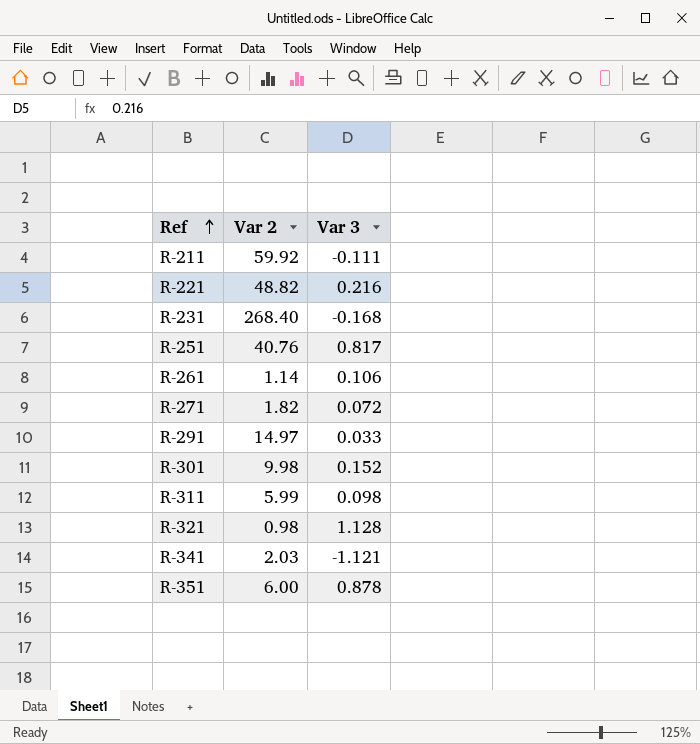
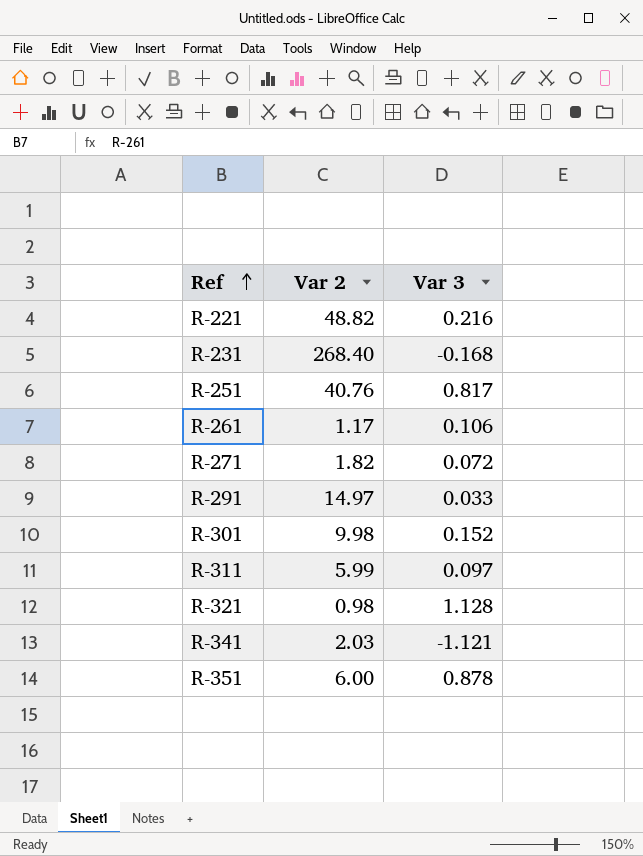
row R-211: 59.92 | -0.111 -> none
R-261 | Var 2: 1.14 -> 1.17
R-311 | Var 3: 0.098 -> 0.097

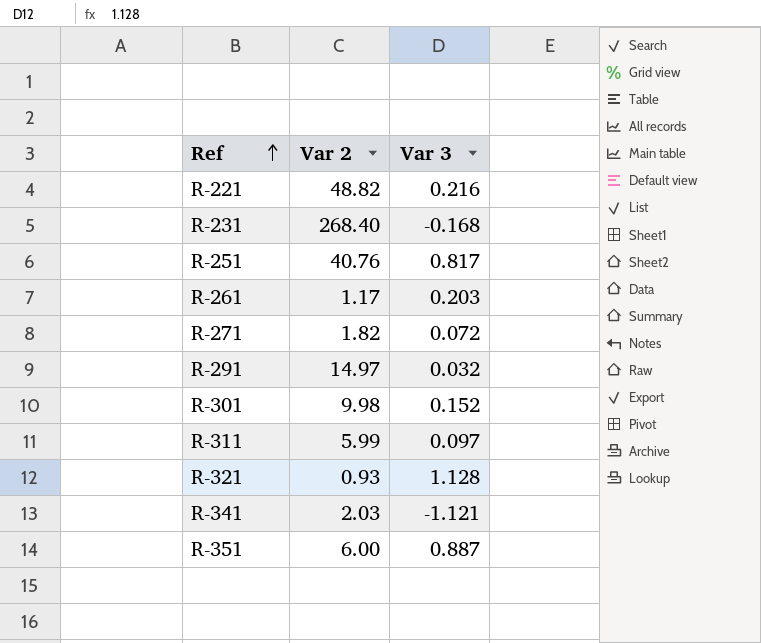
R-261 | Var 3: 0.106 -> 0.203
R-291 | Var 3: 0.033 -> 0.032
R-321 | Var 2: 0.98 -> 0.93
R-351 | Var 3: 0.878 -> 0.887

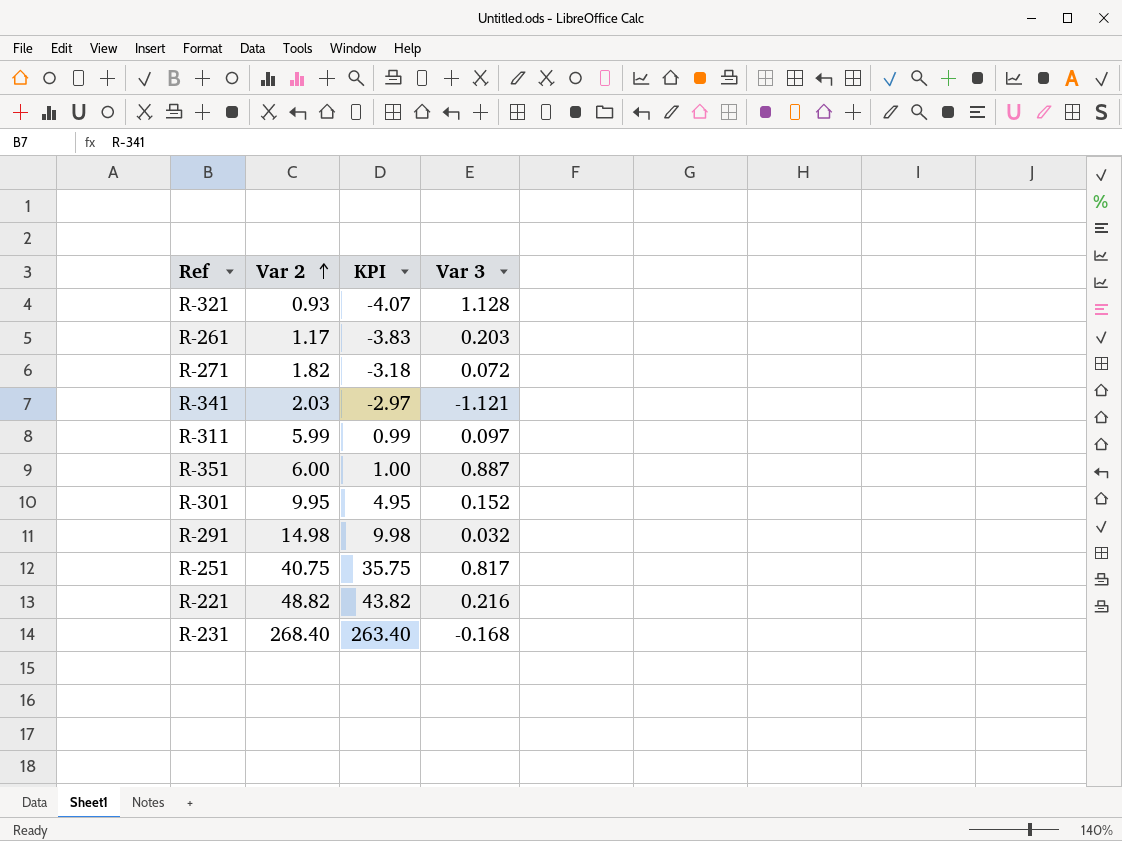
row order: Ref ascending -> Var 2 ascending
column KPI | formula: none -> [Var 2] - 5
R-301 | Var 2: 9.98 -> 9.95
R-291 | Var 2: 14.97 -> 14.98
R-251 | Var 2: 40.76 -> 40.75

